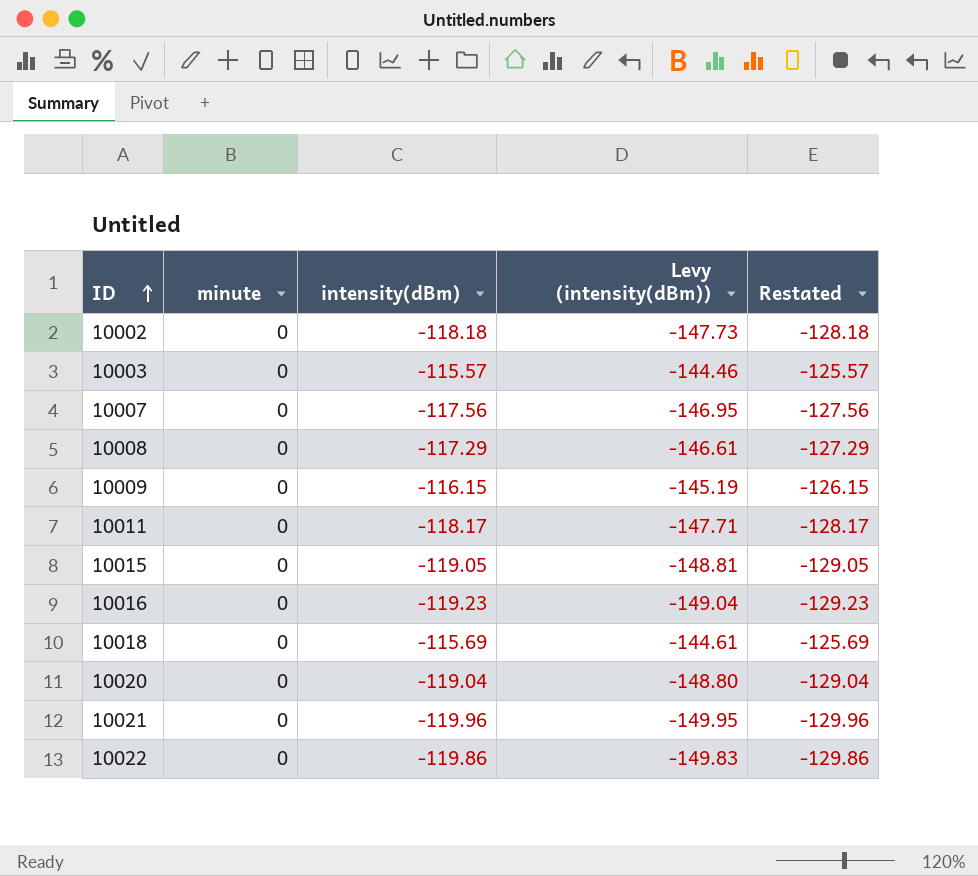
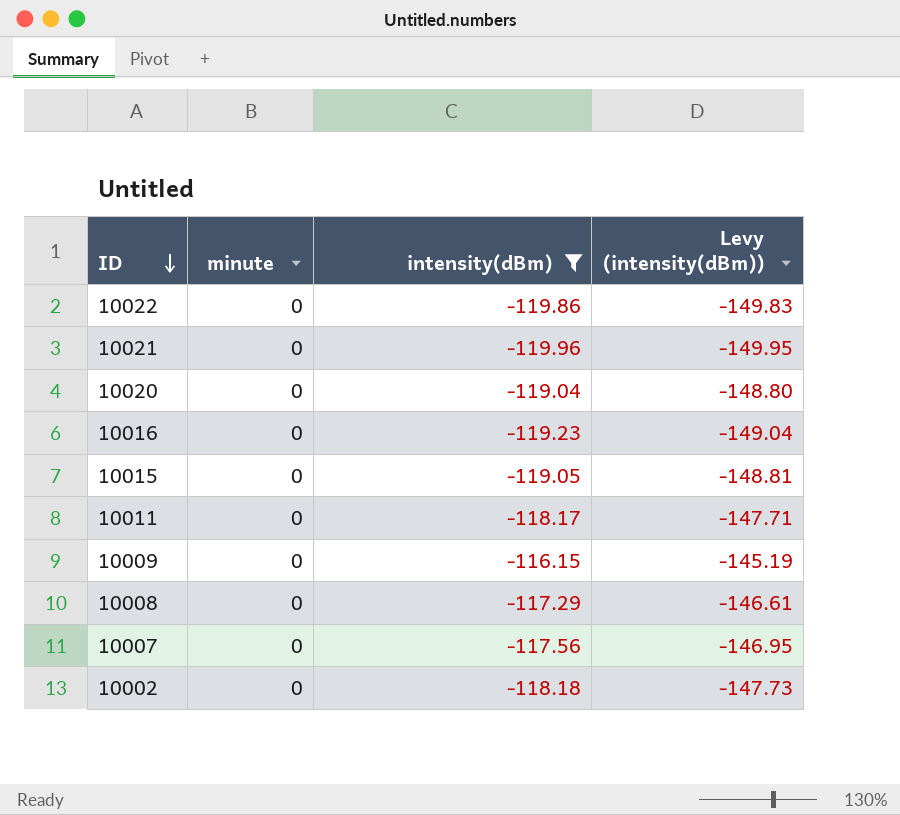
filter: none -> intensity(dBm) <= -116.15
row order: ID ascending -> ID descending
column Restated | formula: [intensity(dBm)] - 10 -> none

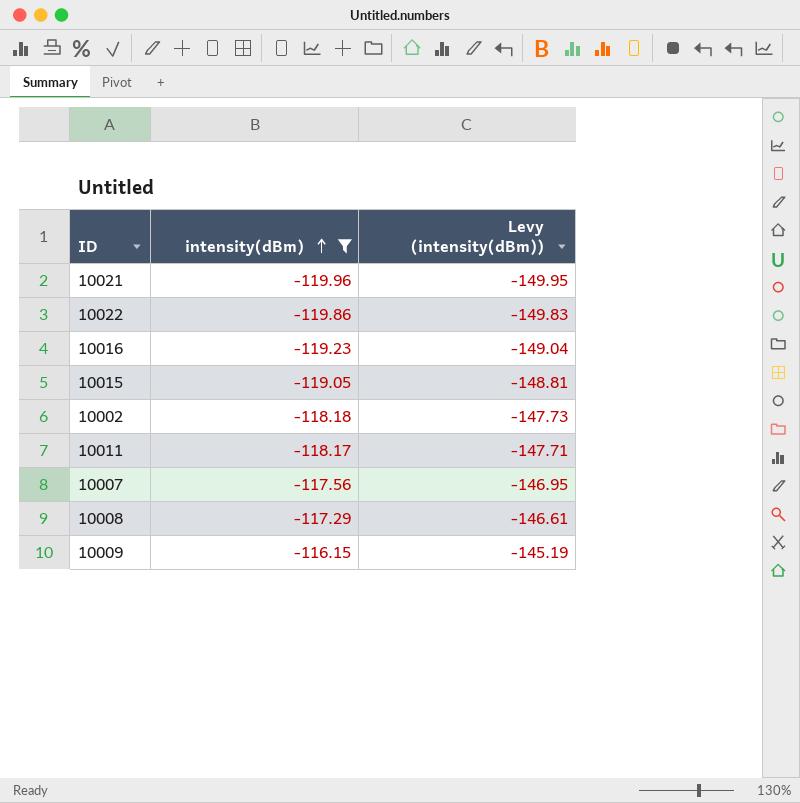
row order: ID descending -> intensity(dBm) ascending
column minute | position: 2 -> none
row 10020: 0 | -119.04 | -148.80 -> none

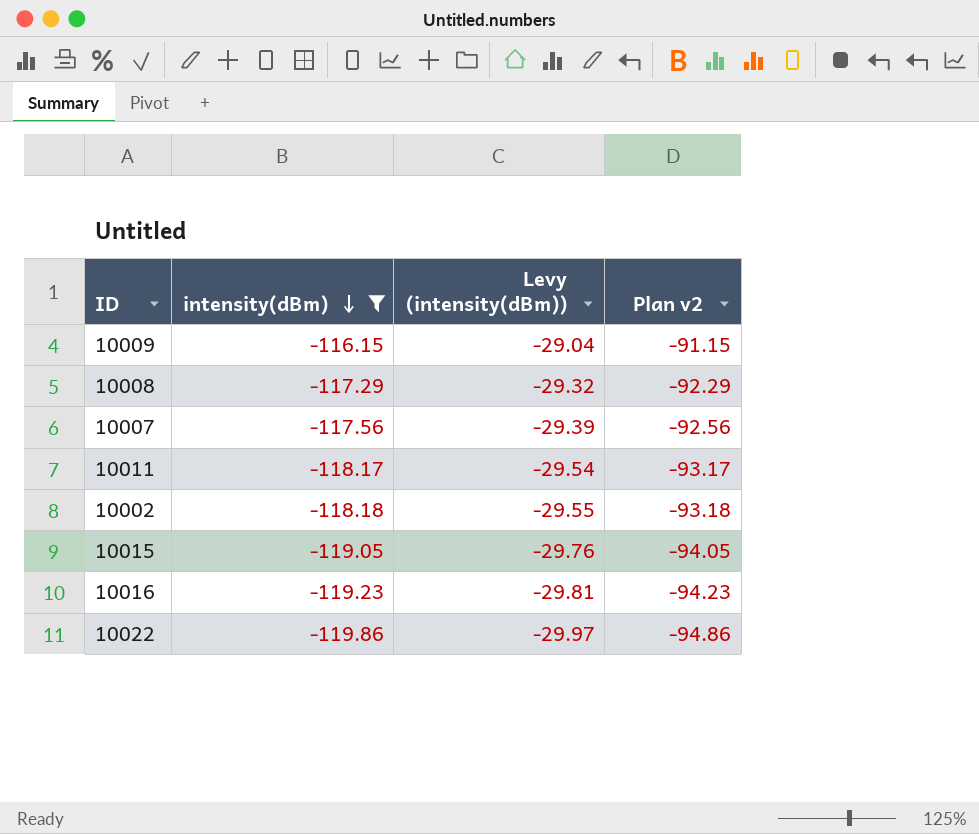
row order: intensity(dBm) ascending -> intensity(dBm) descending
column Levy (intensity(dBm)) | formula: [intensity(dBm)] * 1.25 -> [intensity(dBm)] * 0.25
column Plan v2 | formula: none -> [intensity(dBm)] + 25
row 10021: -119.96 | -149.95 -> none

